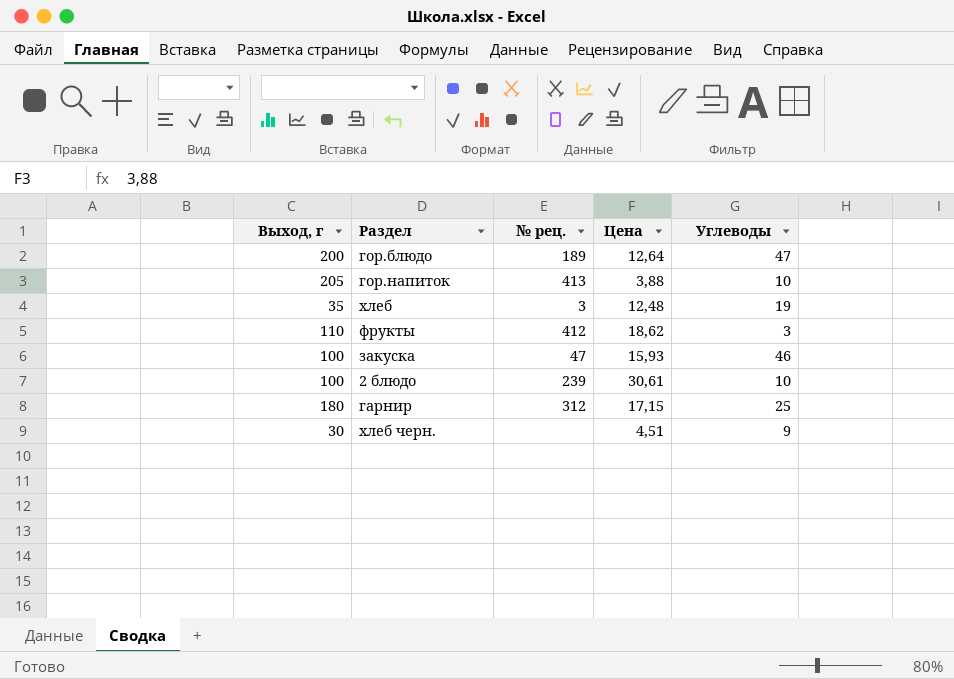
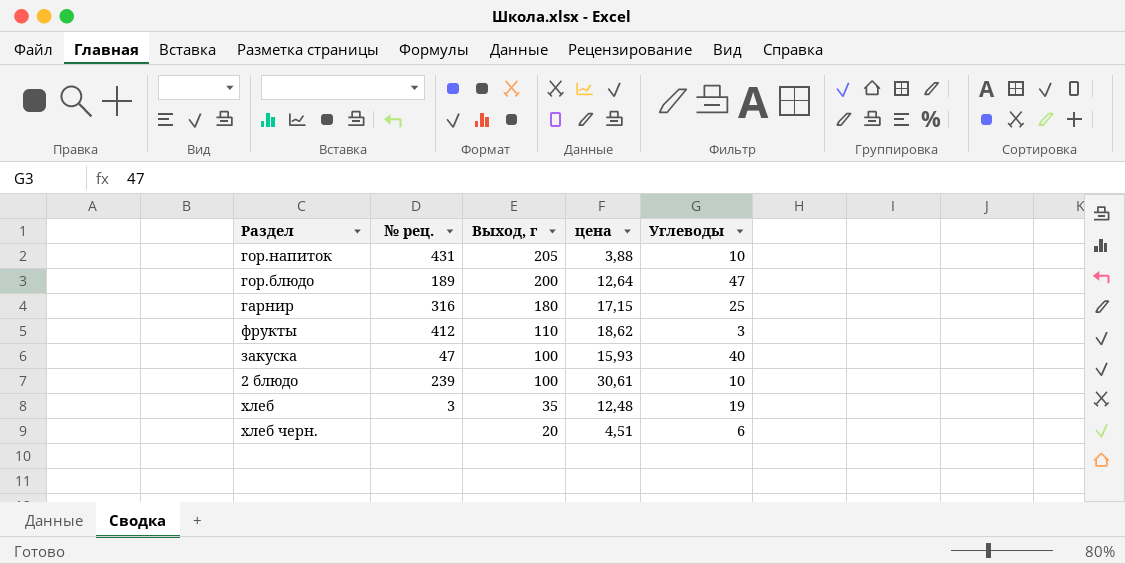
row order: none -> Выход, г descending
column Выход, г | position: 1 -> 3
column name: Цена -> цена
гор.напиток | № рец.: 413 -> 431
гарнир | № рец.: 312 -> 316
закуска | Углеводы: 46 -> 40
хлеб черн. | Выход, г: 30 -> 20
хлеб черн. | Углеводы: 9 -> 6

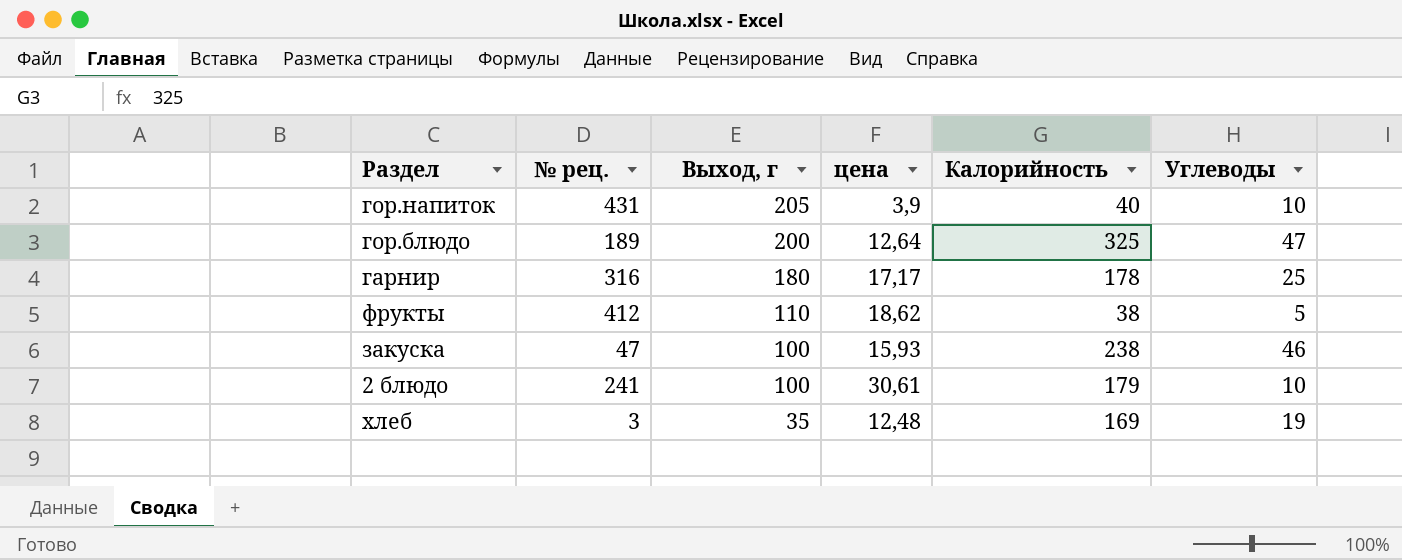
column Калорийность | position: none -> 5
row хлеб черн.: none | 20 | 4,51 | 6 -> none
гор.напиток | цена: 3,88 -> 3,9
гарнир | цена: 17,15 -> 17,17
фрукты | Углеводы: 3 -> 5
закуска | Углеводы: 40 -> 46
2 блюдо | № рец.: 239 -> 241

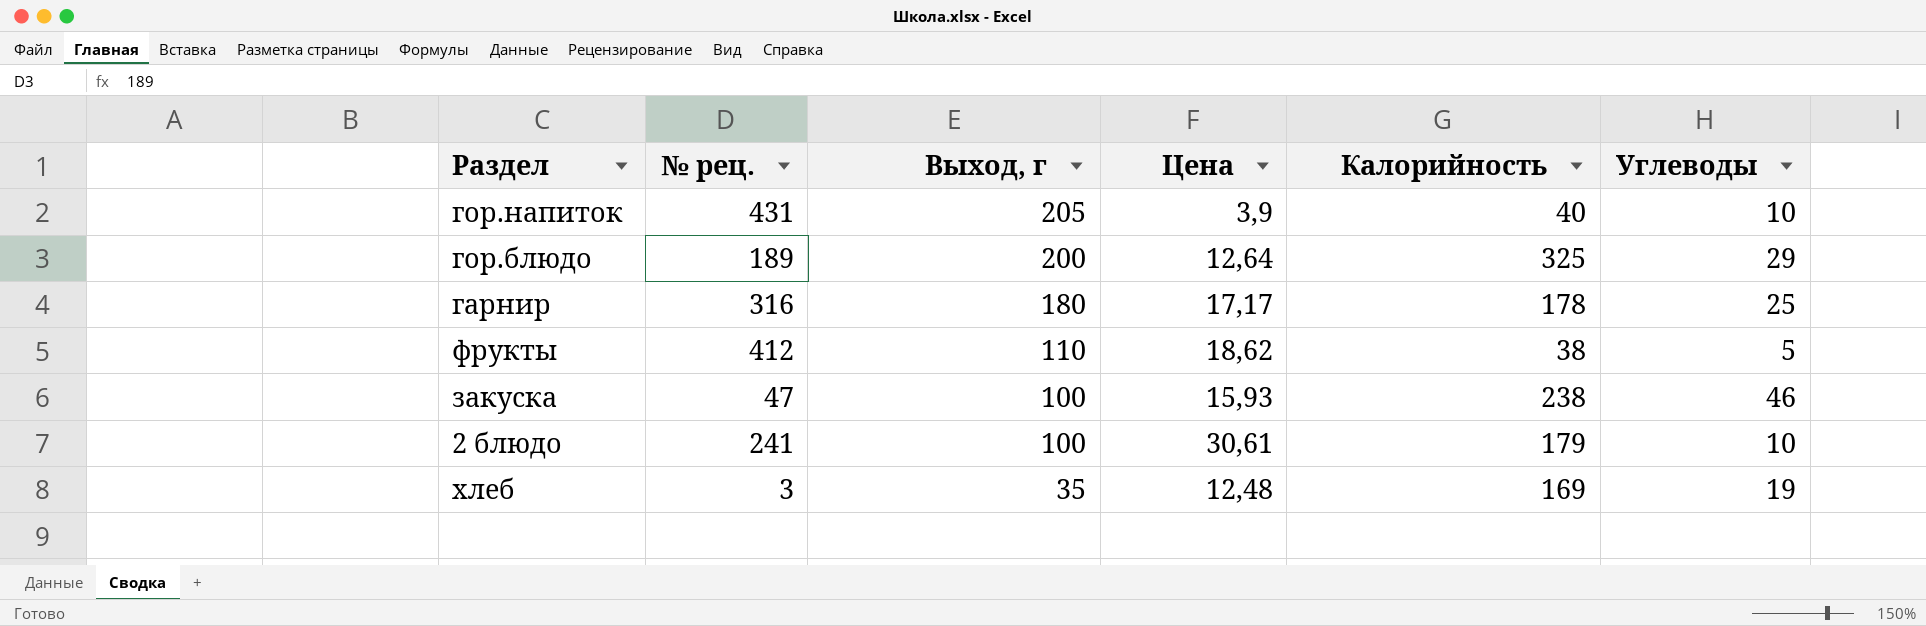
column name: цена -> Цена
гор.блюдо | Углеводы: 47 -> 29

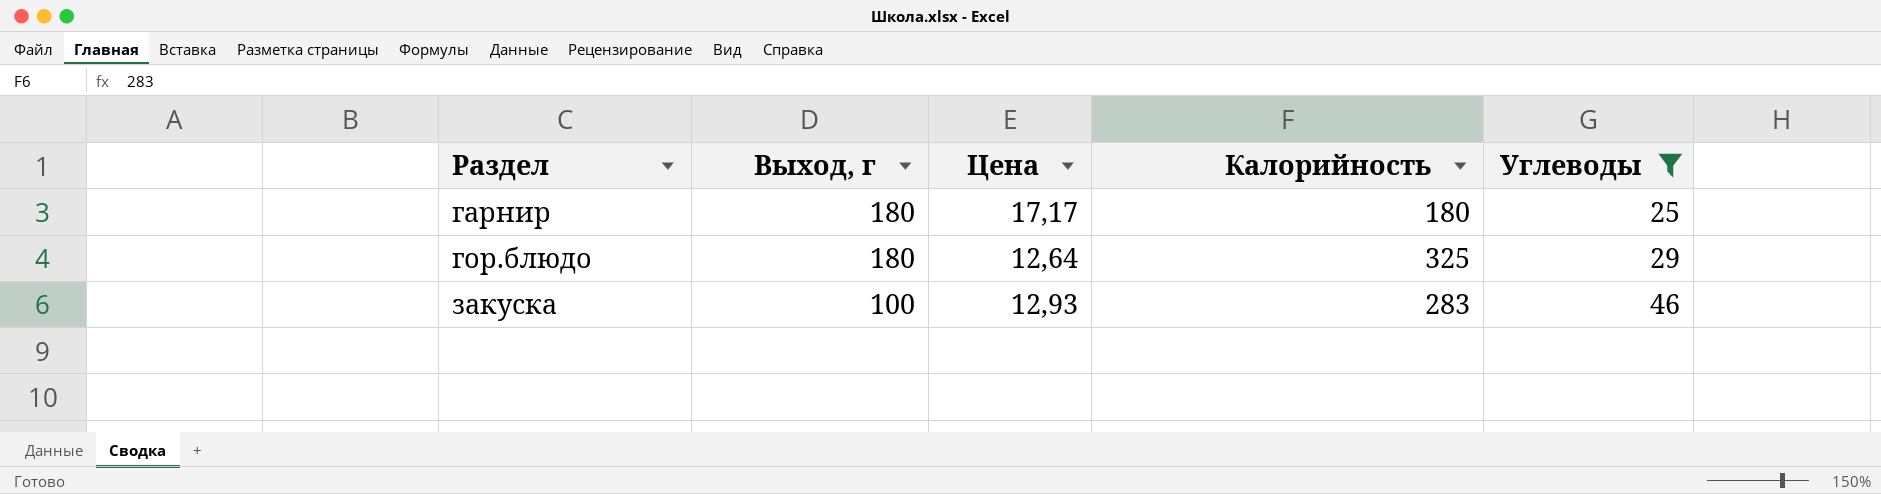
filter: none -> Углеводы >= 25
row order: Выход, г descending -> Раздел ascending
column № рец. | position: 2 -> none
гарнир | Калорийность: 178 -> 180
гор.блюдо | Выход, г: 200 -> 180
закуска | Цена: 15,93 -> 12,93
закуска | Калорийность: 238 -> 283

